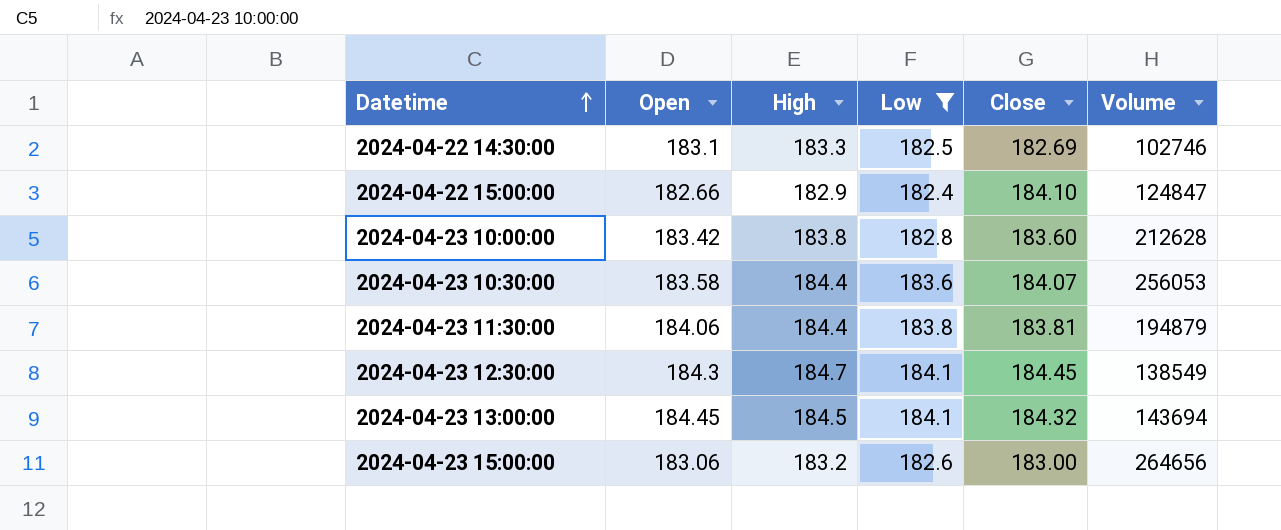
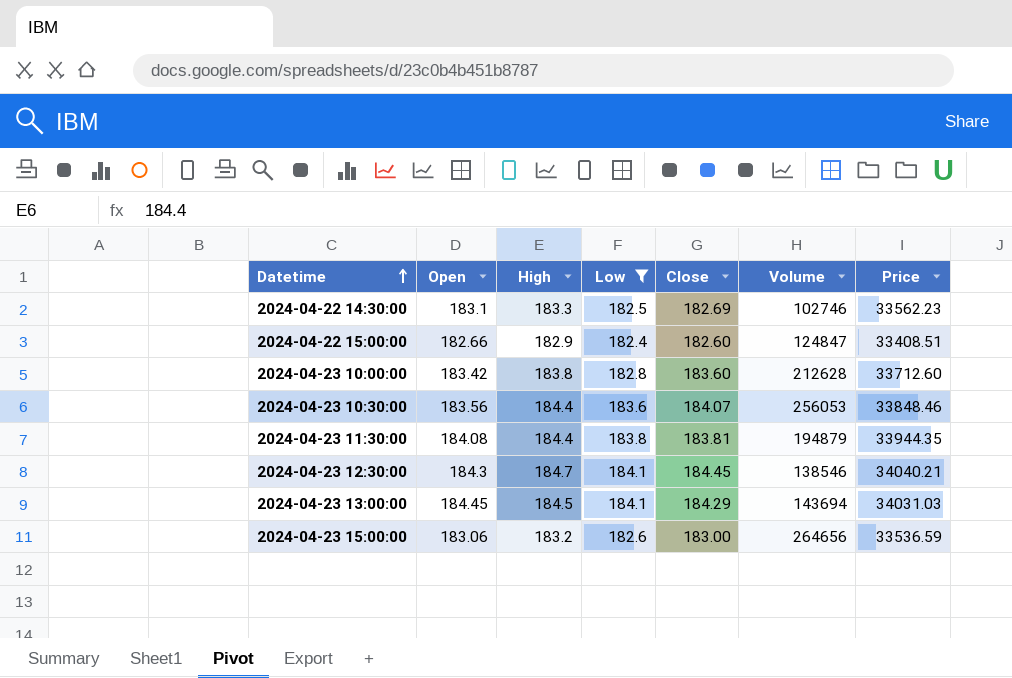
column Price | formula: none -> [Open] * [High]
2024-04-22 15:00:00 | Close: 184.10 -> 182.60
2024-04-23 10:30:00 | Open: 183.58 -> 183.56
2024-04-23 11:30:00 | Open: 184.06 -> 184.08
2024-04-23 12:30:00 | Volume: 138549 -> 138546
2024-04-23 13:00:00 | Close: 184.32 -> 184.29

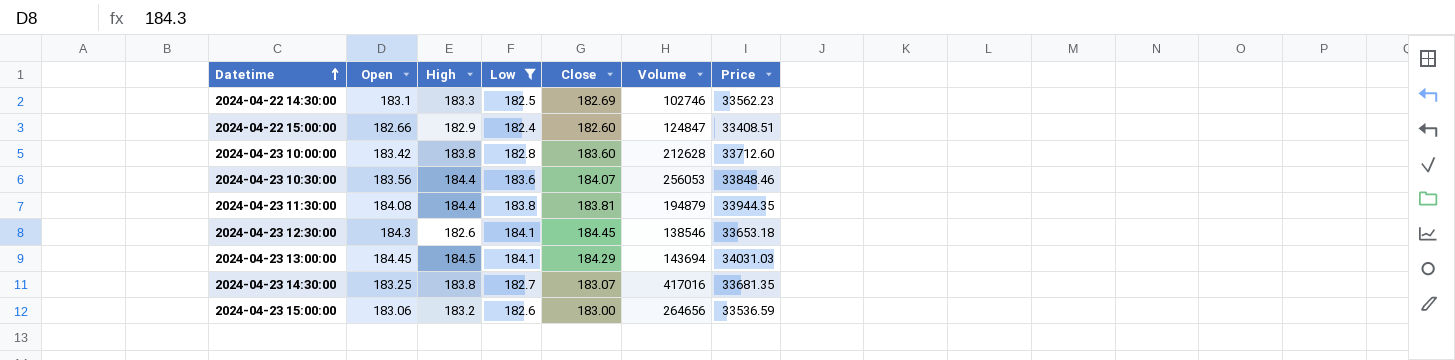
2024-04-23 12:30:00 | High: 184.7 -> 182.6
2024-04-23 12:30:00 | Price: 34040.21 -> 33653.18
row 2024-04-23 14:30:00: none -> 183.25 | 183.8 | 182.7 | 183.07 | 417016 | 33681.35

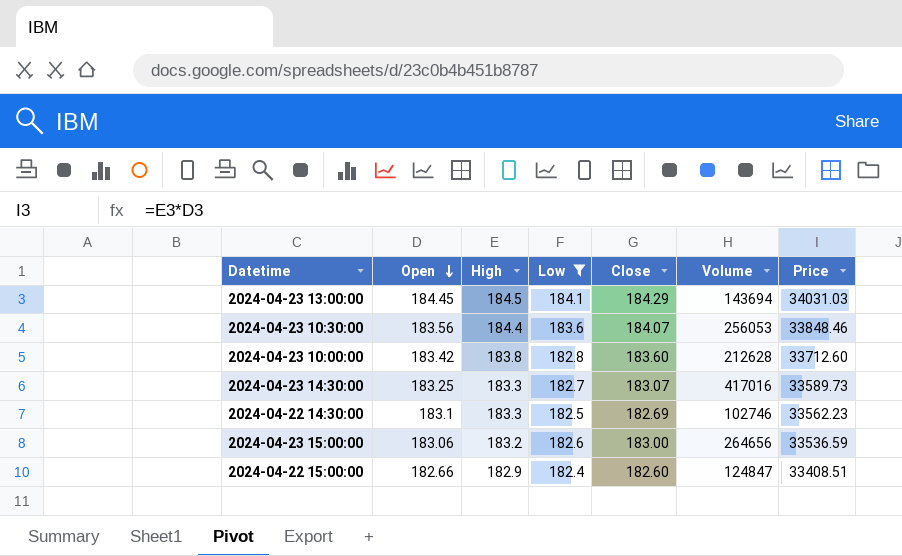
row order: Datetime ascending -> Open descending
row 2024-04-23 11:30:00: 184.08 | 184.4 | 183.8 | 183.81 | 194879 | 33944.35 -> none
row 2024-04-23 12:30:00: 184.3 | 182.6 | 184.1 | 184.45 | 138546 | 33653.18 -> none
2024-04-23 14:30:00 | High: 183.8 -> 183.3
2024-04-23 14:30:00 | Price: 33681.35 -> 33589.73

